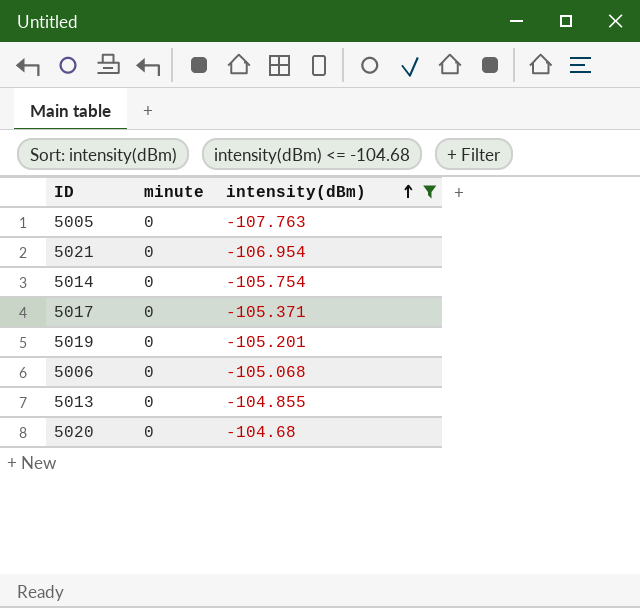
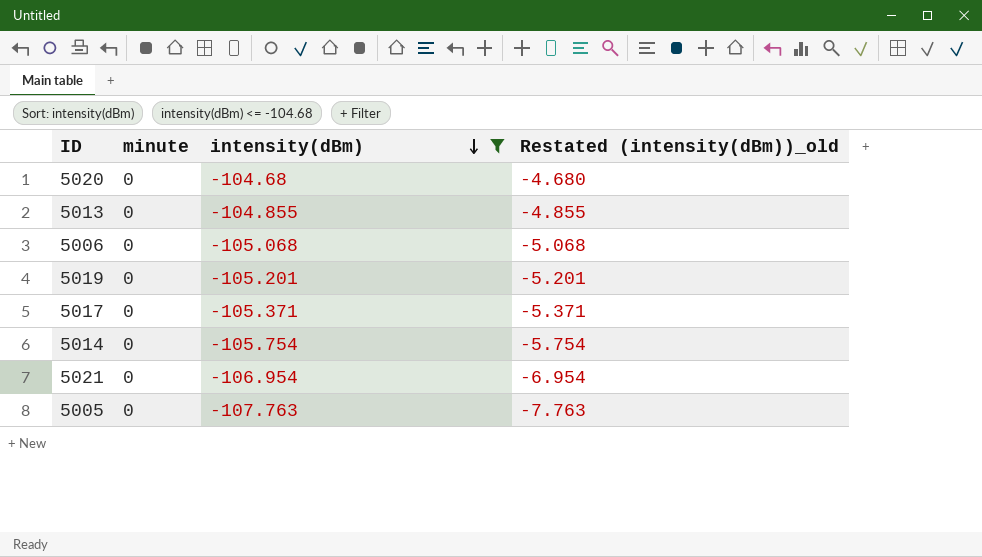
row order: intensity(dBm) ascending -> intensity(dBm) descending
column Restated (intensity(dBm))_old | formula: none -> [intensity(dBm)] + 100

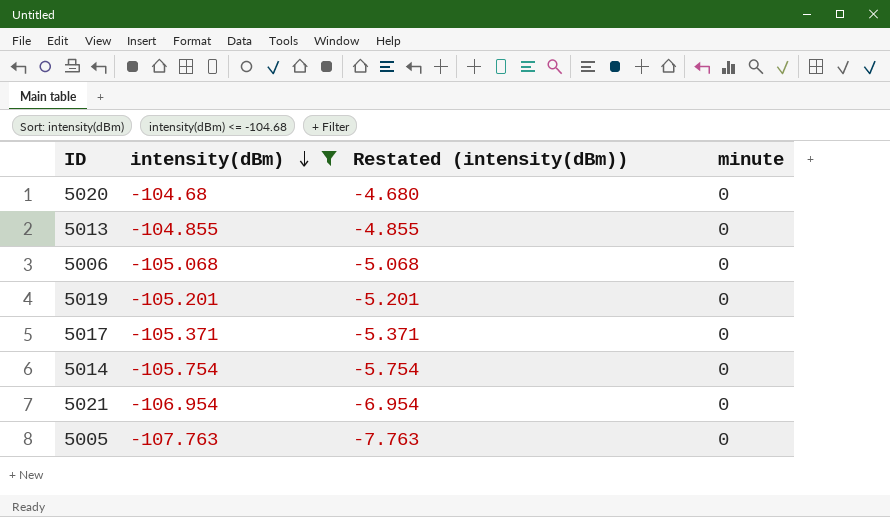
column name: Restated (intensity(dBm))_old -> Restated (intensity(dBm))
column minute | position: 2 -> 4

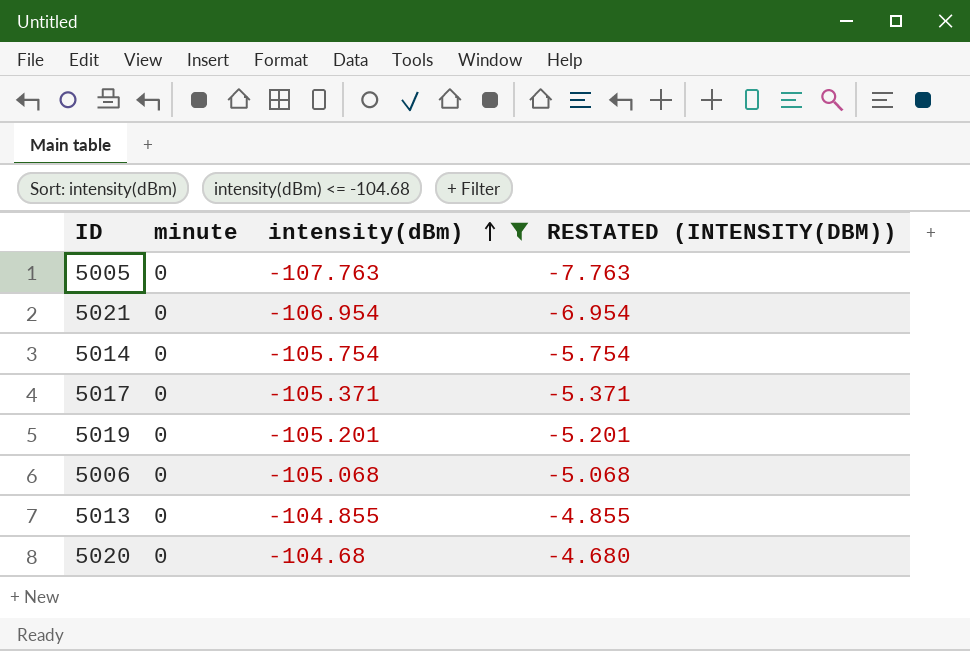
row order: intensity(dBm) descending -> intensity(dBm) ascending
column minute | position: 4 -> 2
column name: Restated (intensity(dBm)) -> RESTATED (INTENSITY(DBM))

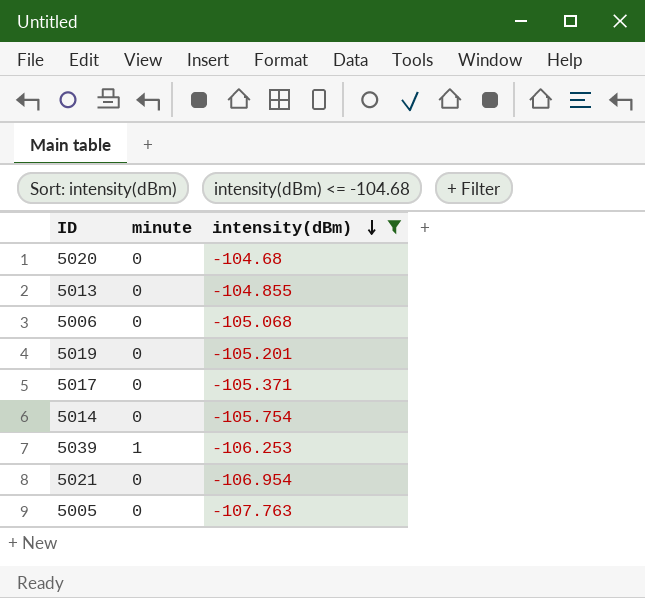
row order: intensity(dBm) ascending -> intensity(dBm) descending
column RESTATED (INTENSITY(DBM)) | formula: [intensity(dBm)] + 100 -> none
row 5039: none -> 1 | -106.253

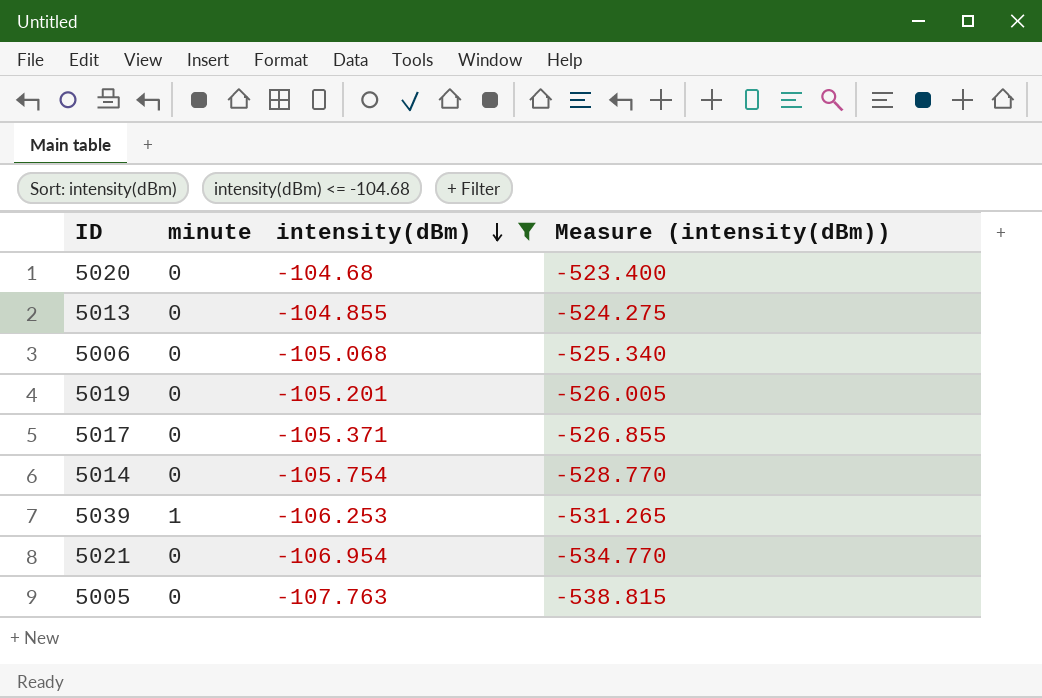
column Measure (intensity(dBm)) | formula: none -> [intensity(dBm)] * 5

